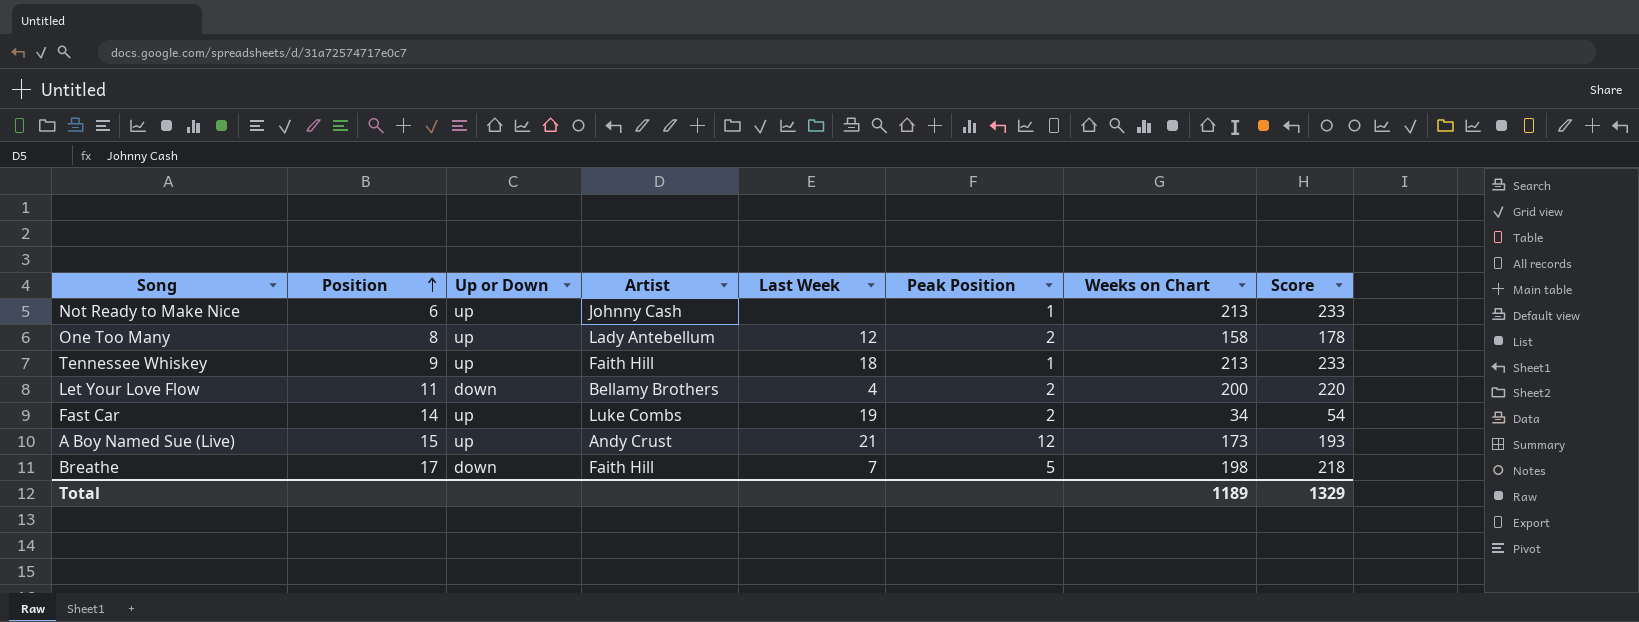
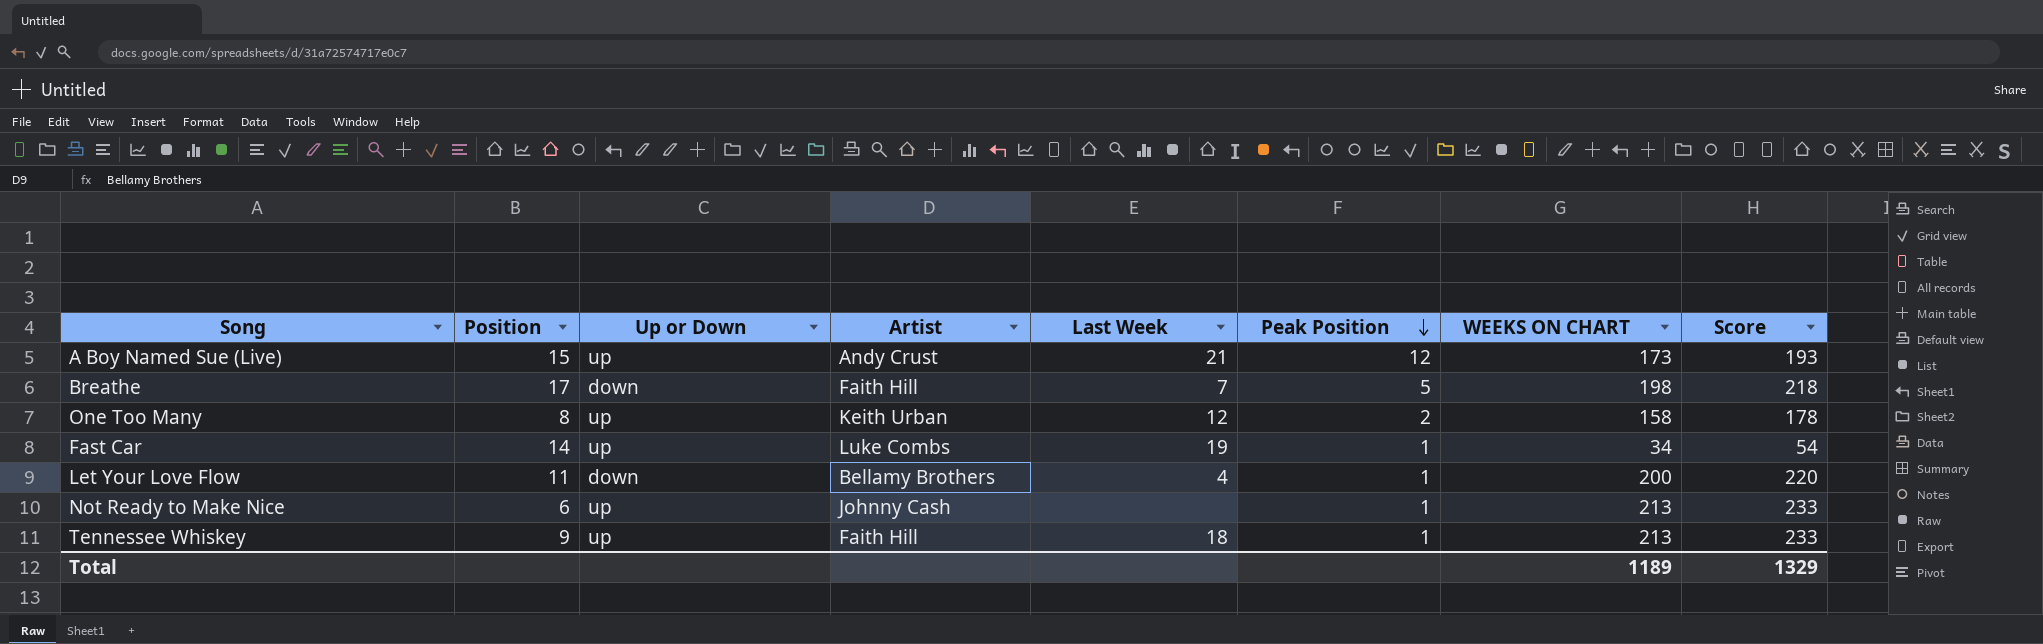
row order: Position ascending -> Peak Position descending
column name: Weeks on Chart -> WEEKS ON CHART
One Too Many | Artist: Lady Antebellum -> Keith Urban
Fast Car | Peak Position: 2 -> 1
Let Your Love Flow | Peak Position: 2 -> 1

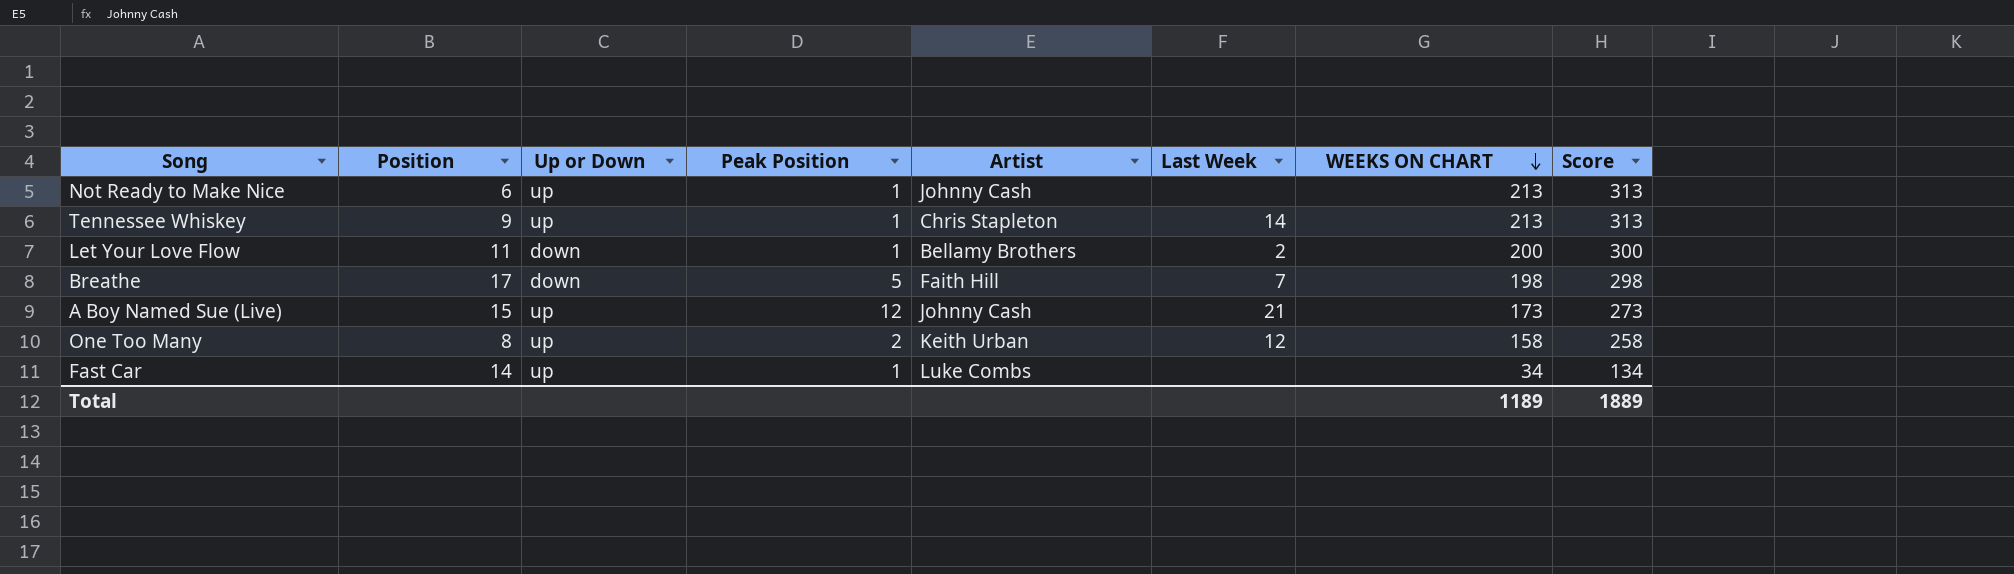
row order: Peak Position descending -> WEEKS ON CHART descending
column Peak Position | position: 6 -> 4
column Score | formula: [WEEKS ON CHART] + 20 -> [WEEKS ON CHART] + 100
Tennessee Whiskey | Artist: Faith Hill -> Chris Stapleton
Tennessee Whiskey | Last Week: 18 -> 14
Let Your Love Flow | Last Week: 4 -> 2
A Boy Named Sue (Live) | Artist: Andy Crust -> Johnny Cash
Fast Car | Last Week: 19 -> none
Total | Score: 1329 -> 1889

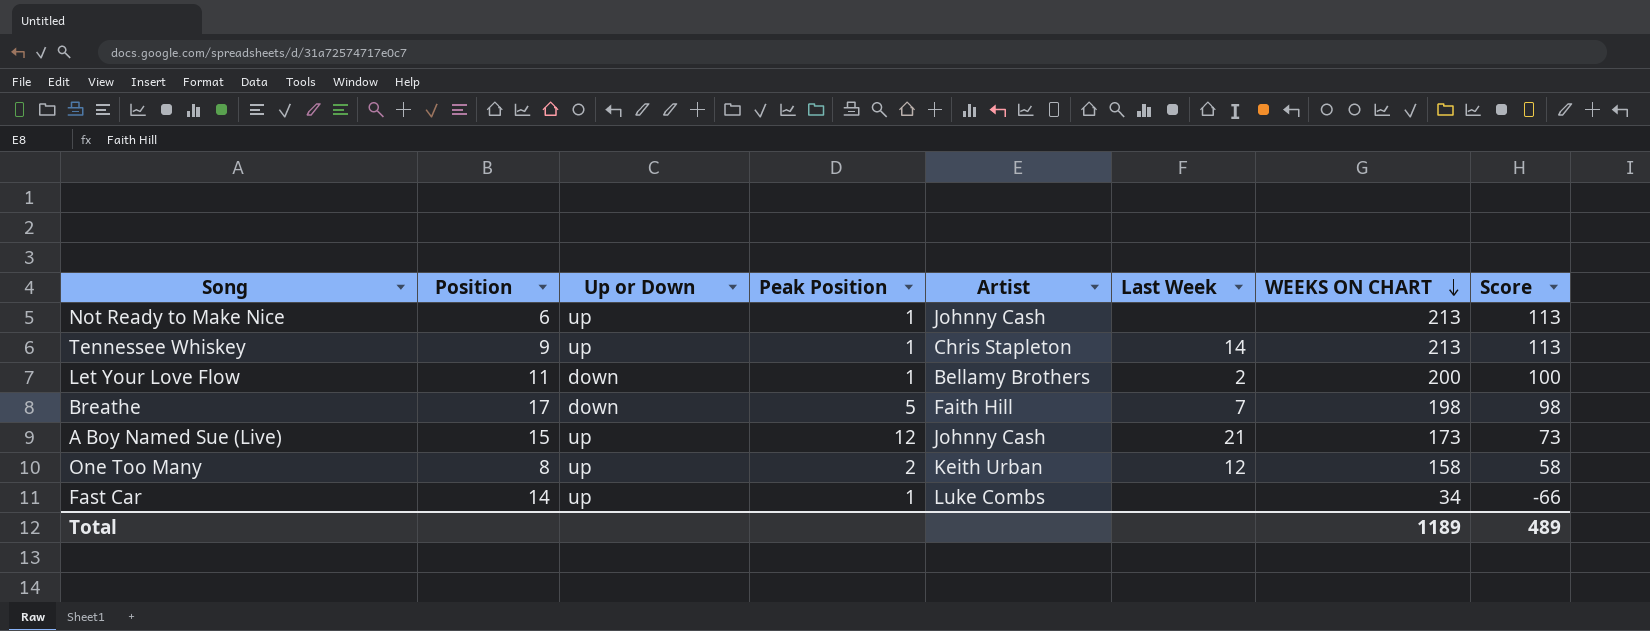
column Score | formula: [WEEKS ON CHART] + 100 -> [WEEKS ON CHART] - 100
Total | Score: 1889 -> 489

